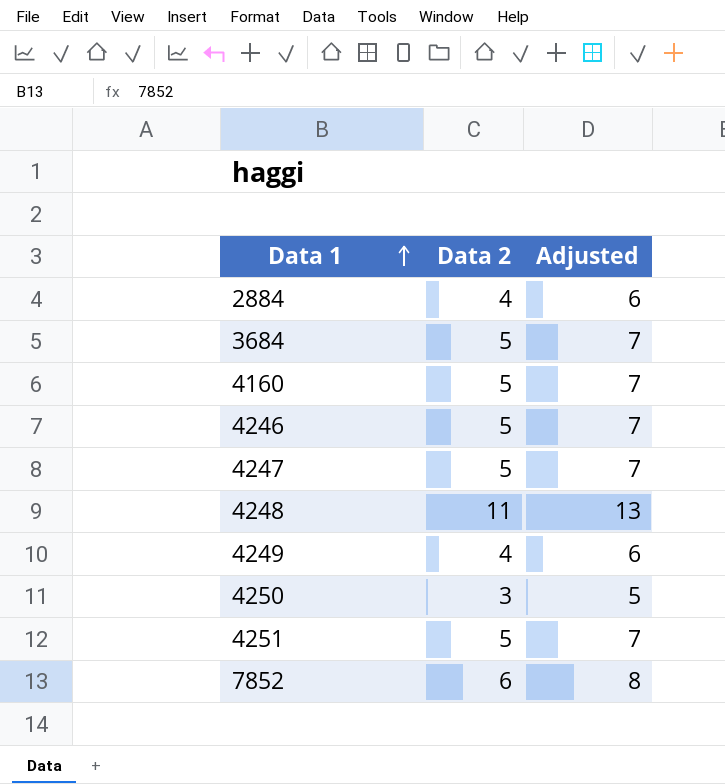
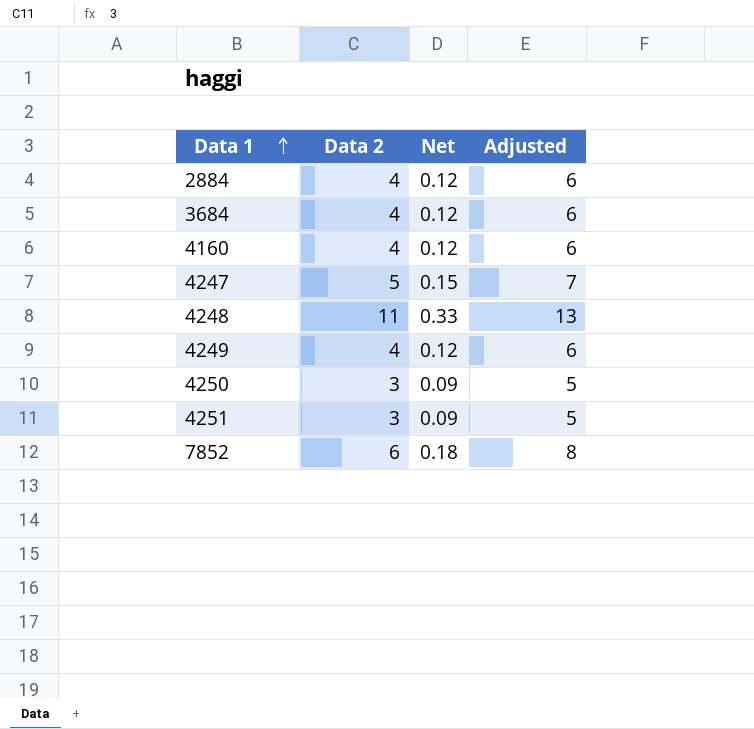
column Net | formula: none -> [Data 2] * 0.03
row 4246: 5 | 7 -> none
3684 | Data 2: 5 -> 4
3684 | Adjusted: 7 -> 6
4160 | Data 2: 5 -> 4
4160 | Adjusted: 7 -> 6
4251 | Data 2: 5 -> 3
4251 | Adjusted: 7 -> 5

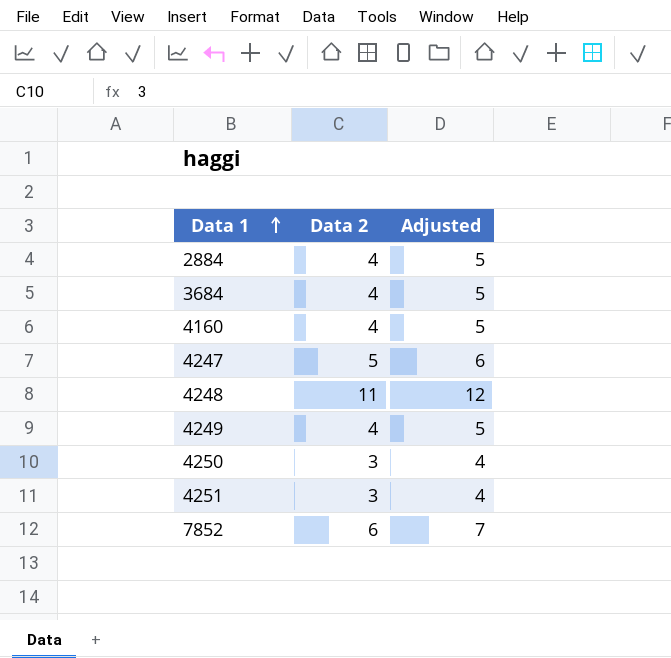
column Net | formula: [Data 2] * 0.03 -> none
column Adjusted | formula: [Data 2] + 2 -> [Data 2] + 1

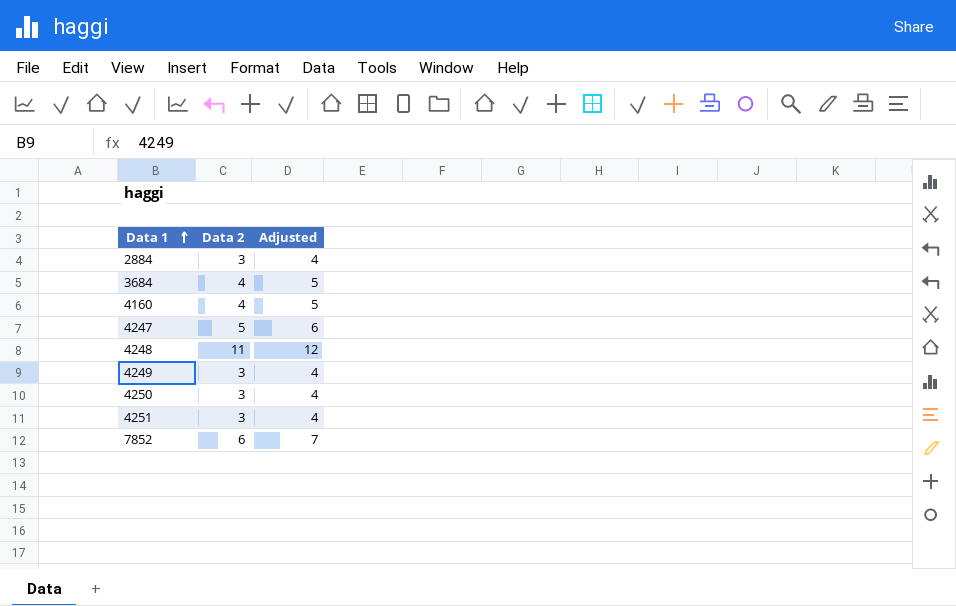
2884 | Data 2: 4 -> 3
2884 | Adjusted: 5 -> 4
4249 | Data 2: 4 -> 3
4249 | Adjusted: 5 -> 4

